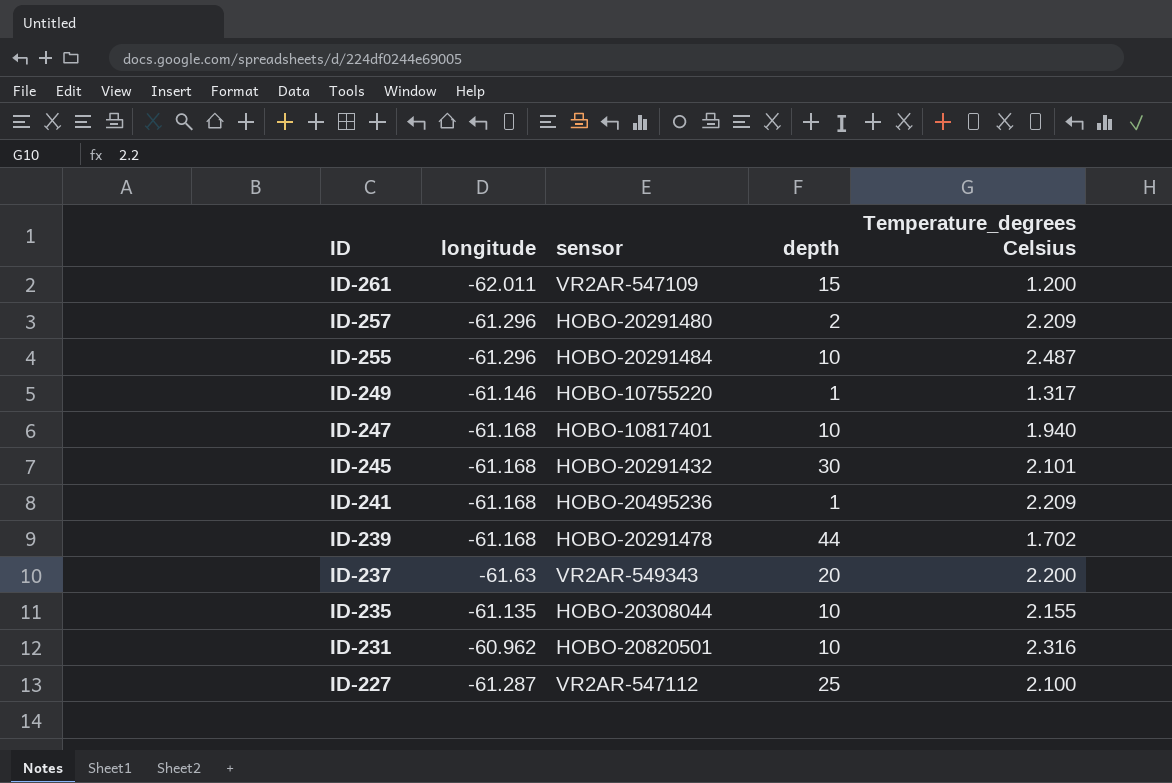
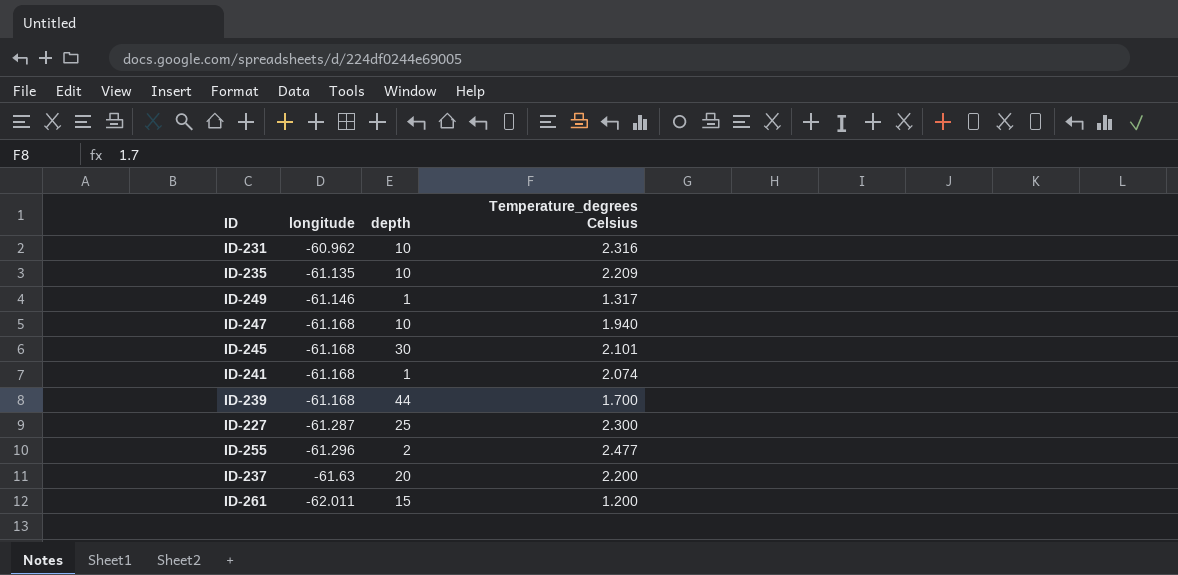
row order: ID descending -> longitude descending
column sensor | position: 3 -> none
row ID-257: -61.296 | HOBO-20291480 | 2 | 2.209 -> none
ID-235 | Temperature_degrees Celsius: 2.155 -> 2.209
ID-241 | Temperature_degrees Celsius: 2.209 -> 2.074
ID-239 | Temperature_degrees Celsius: 1.702 -> 1.700
ID-227 | Temperature_degrees Celsius: 2.100 -> 2.300
ID-255 | depth: 10 -> 2
ID-255 | Temperature_degrees Celsius: 2.487 -> 2.477

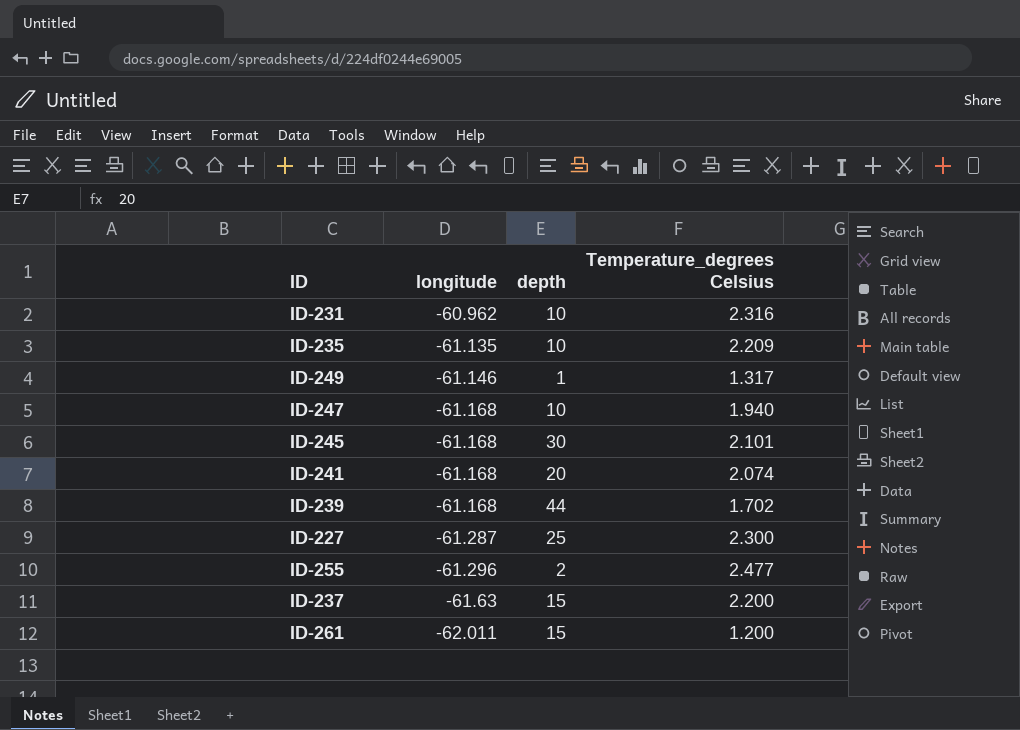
ID-241 | depth: 1 -> 20
ID-239 | Temperature_degrees Celsius: 1.700 -> 1.702
ID-237 | depth: 20 -> 15

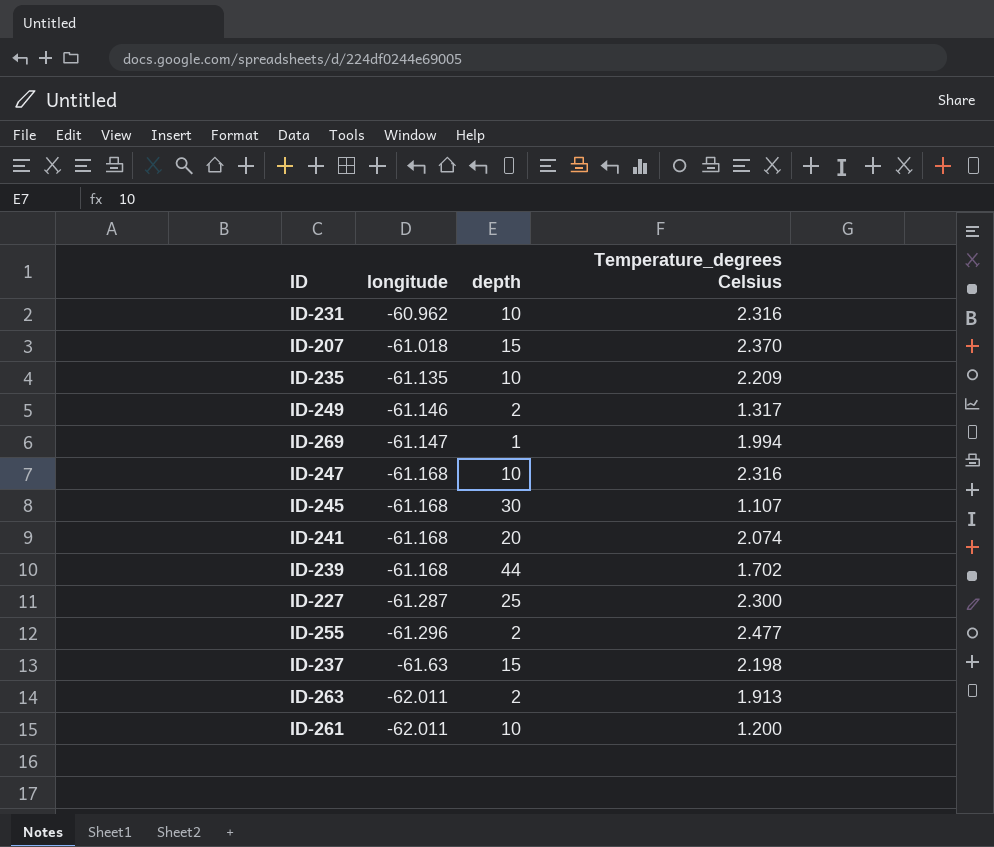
row ID-207: none -> -61.018 | 15 | 2.370
ID-249 | depth: 1 -> 2
row ID-269: none -> -61.147 | 1 | 1.994
ID-247 | Temperature_degrees Celsius: 1.940 -> 2.316
ID-245 | Temperature_degrees Celsius: 2.101 -> 1.107
ID-237 | Temperature_degrees Celsius: 2.200 -> 2.198
row ID-263: none -> -62.011 | 2 | 1.913
ID-261 | depth: 15 -> 10

